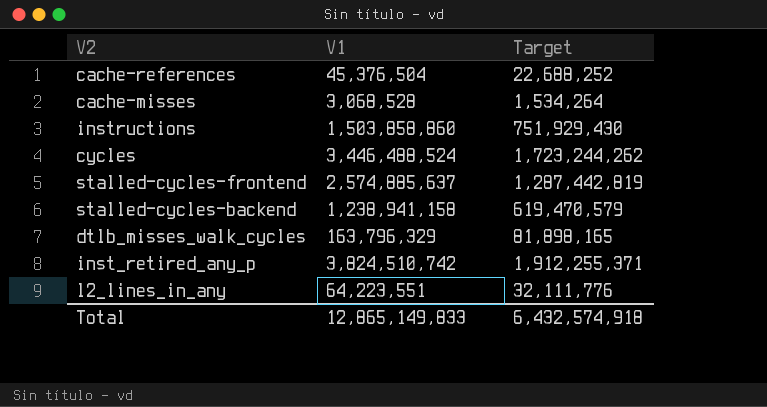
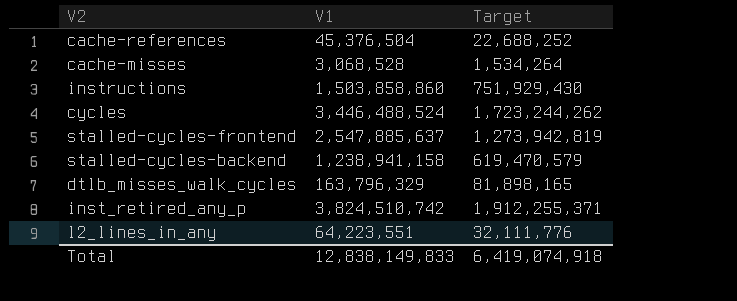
stalled-cycles-frontend | V1: 2,574,885,637 -> 2,547,885,637
stalled-cycles-frontend | Target: 1,287,442,819 -> 1,273,942,819
Total | V1: 12,865,149,833 -> 12,838,149,833
Total | Target: 6,432,574,918 -> 6,419,074,918

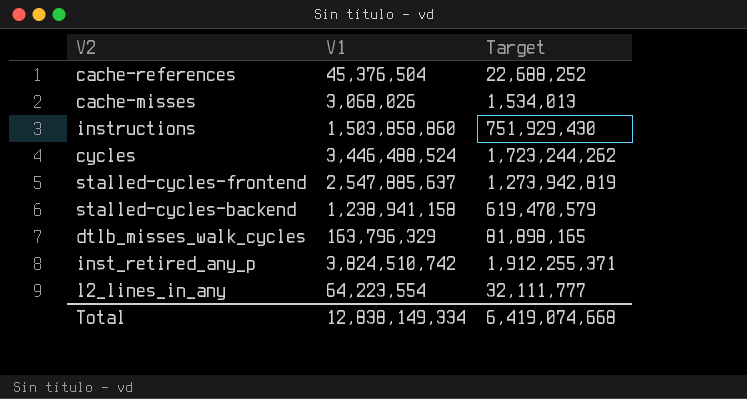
cache-misses | V1: 3,068,528 -> 3,068,026
cache-misses | Target: 1,534,264 -> 1,534,013
l2_lines_in_any | V1: 64,223,551 -> 64,223,554
l2_lines_in_any | Target: 32,111,776 -> 32,111,777
Total | V1: 12,838,149,833 -> 12,838,149,334
Total | Target: 6,419,074,918 -> 6,419,074,668

